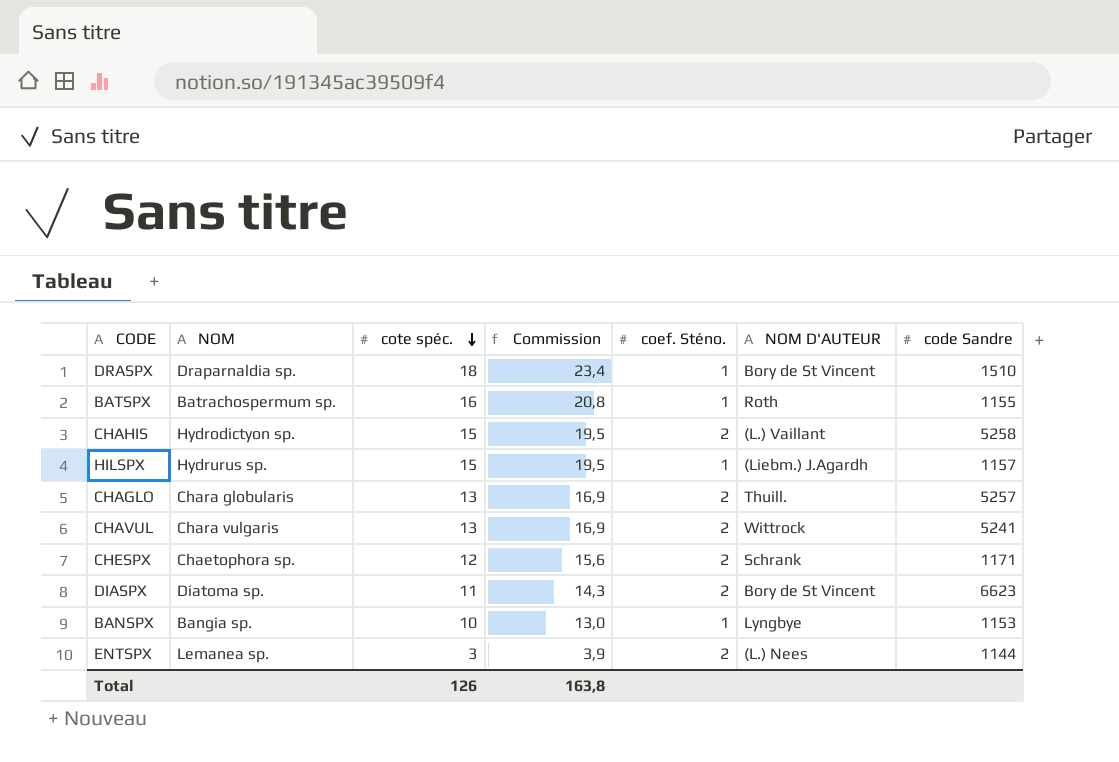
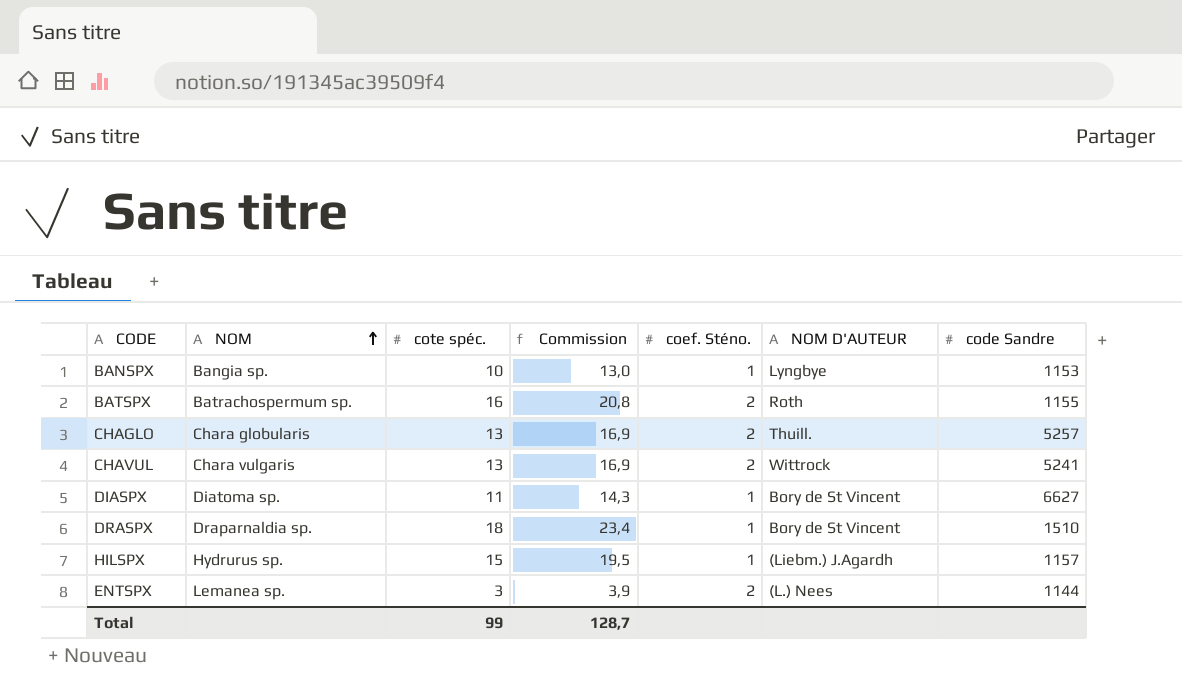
row order: cote spéc. descending -> NOM ascending
row CHAHIS: Hydrodictyon sp. | 15 | 19,5 | 2 | (L.) Vaillant | 5258 -> none
row CHESPX: Chaetophora sp. | 12 | 15,6 | 2 | Schrank | 1171 -> none
BATSPX | coef. Sténo.: 1 -> 2
DIASPX | coef. Sténo.: 2 -> 1
DIASPX | code Sandre: 6623 -> 6627
Total | cote spéc.: 126 -> 99
Total | Commission: 163,8 -> 128,7

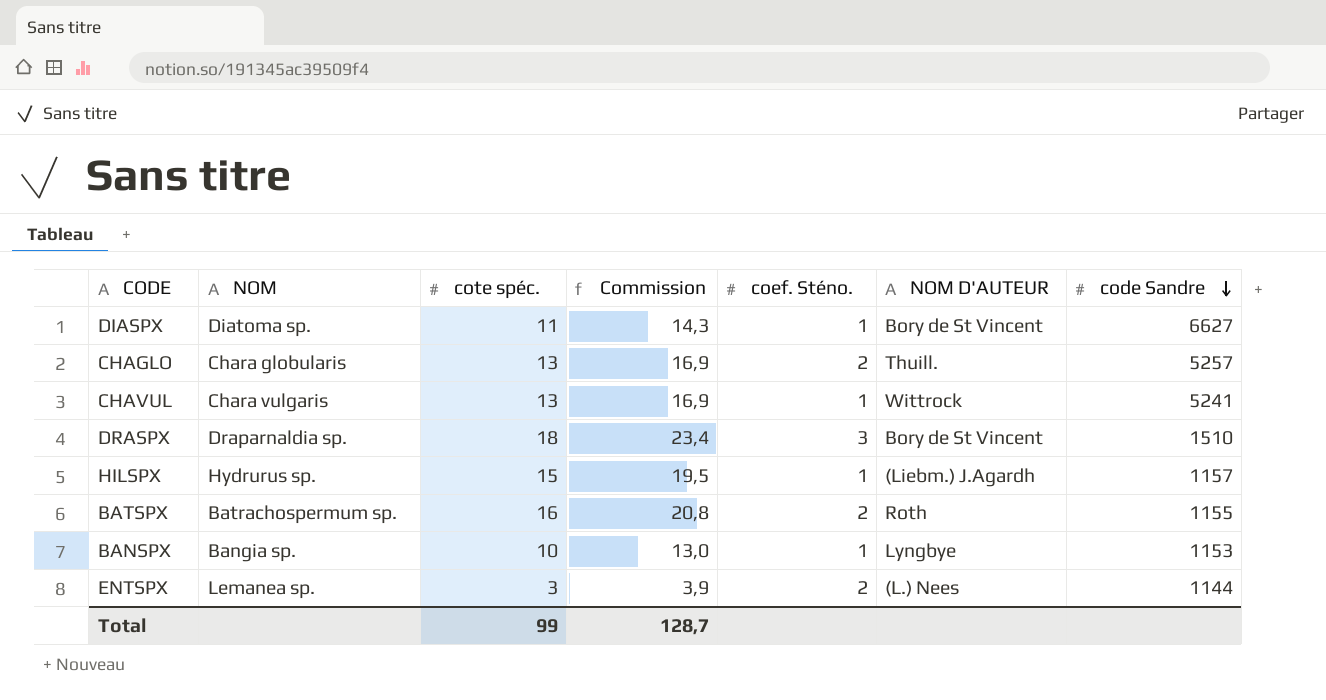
row order: NOM ascending -> code Sandre descending
CHAVUL | coef. Sténo.: 2 -> 1
DRASPX | coef. Sténo.: 1 -> 3

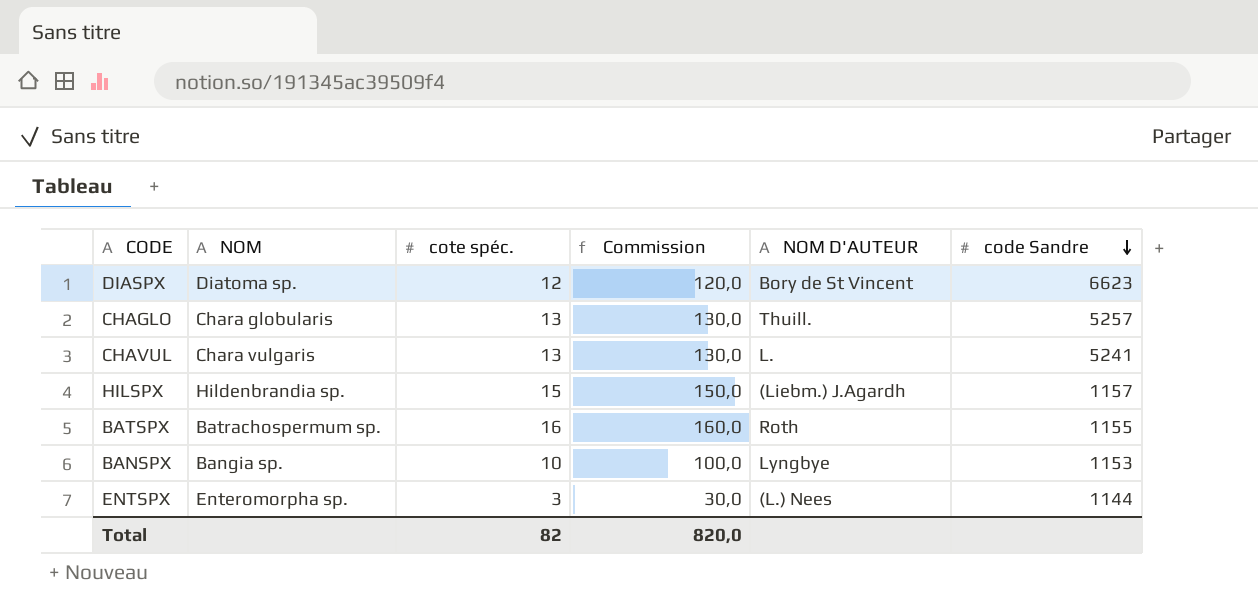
column coef. Sténo. | position: 5 -> none
column Commission | formula: [cote spéc.] * 1,3 -> [cote spéc.] * 10
row DRASPX: Draparnaldia sp. | 18 | 23,4 | 3 | Bory de St Vincent | 1510 -> none
DIASPX | cote spéc.: 11 -> 12
DIASPX | code Sandre: 6627 -> 6623
CHAVUL | NOM D'AUTEUR: Wittrock -> L.
HILSPX | NOM: Hydrurus sp. -> Hildenbrandia sp.
ENTSPX | NOM: Lemanea sp. -> Enteromorpha sp.
Total | cote spéc.: 99 -> 82
Total | Commission: 128,7 -> 820,0

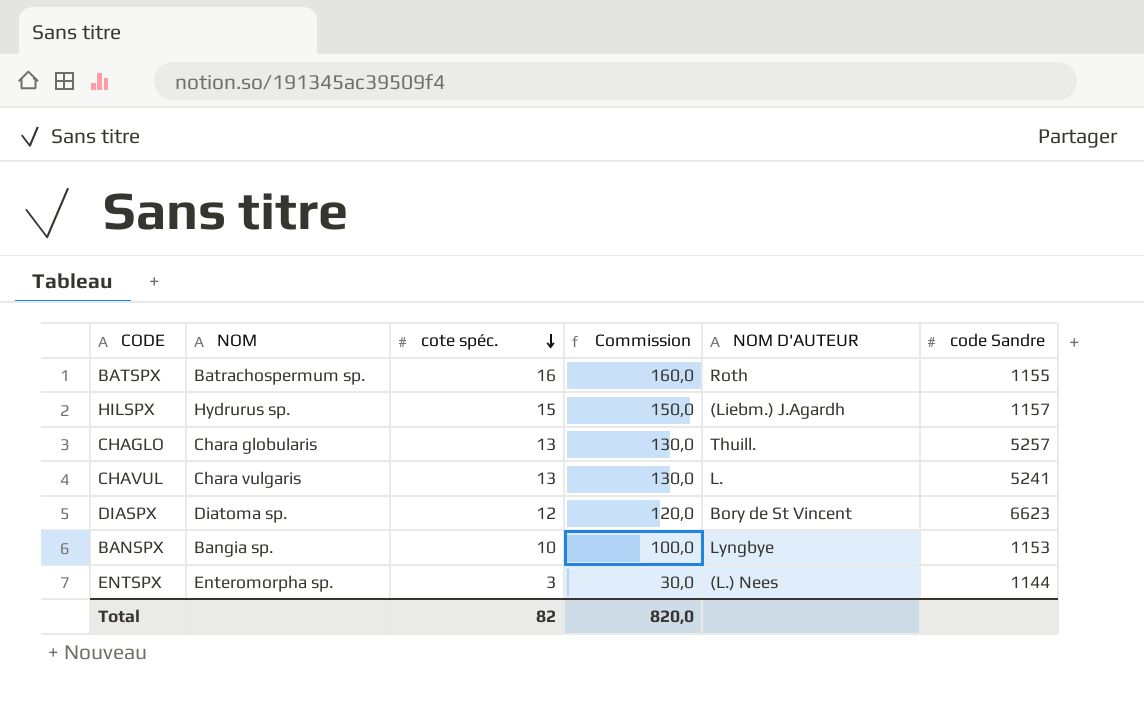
row order: code Sandre descending -> cote spéc. descending
HILSPX | NOM: Hildenbrandia sp. -> Hydrurus sp.

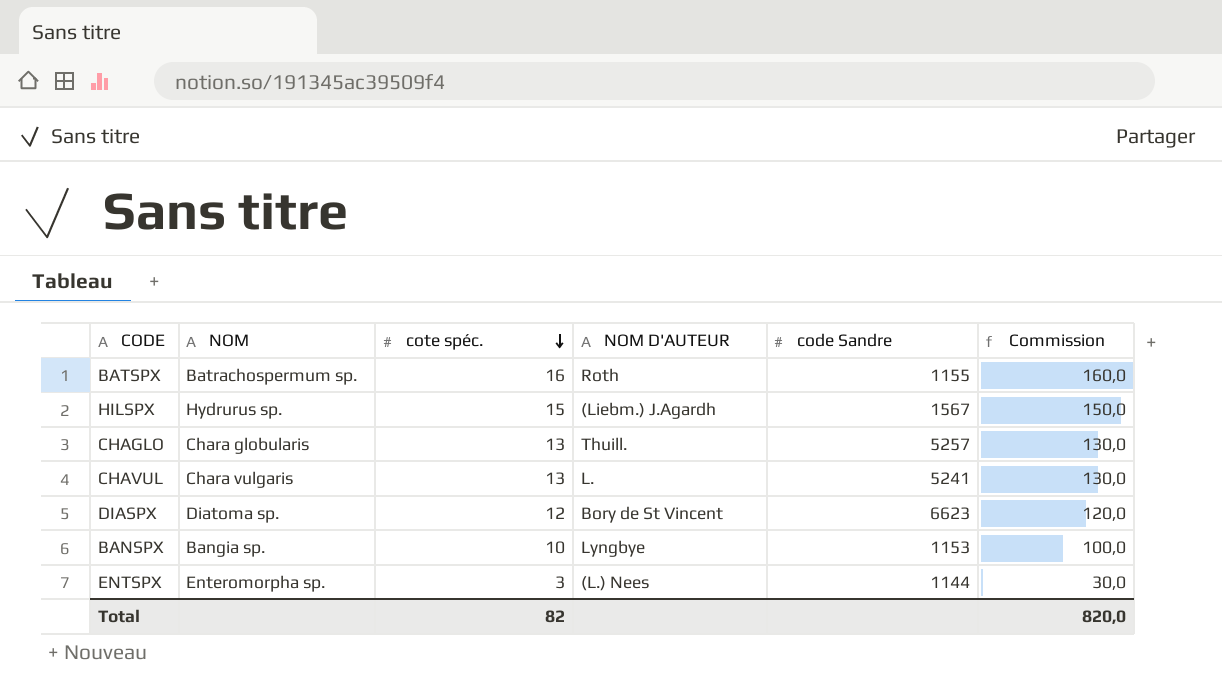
column Commission | position: 4 -> 6
HILSPX | code Sandre: 1157 -> 1567

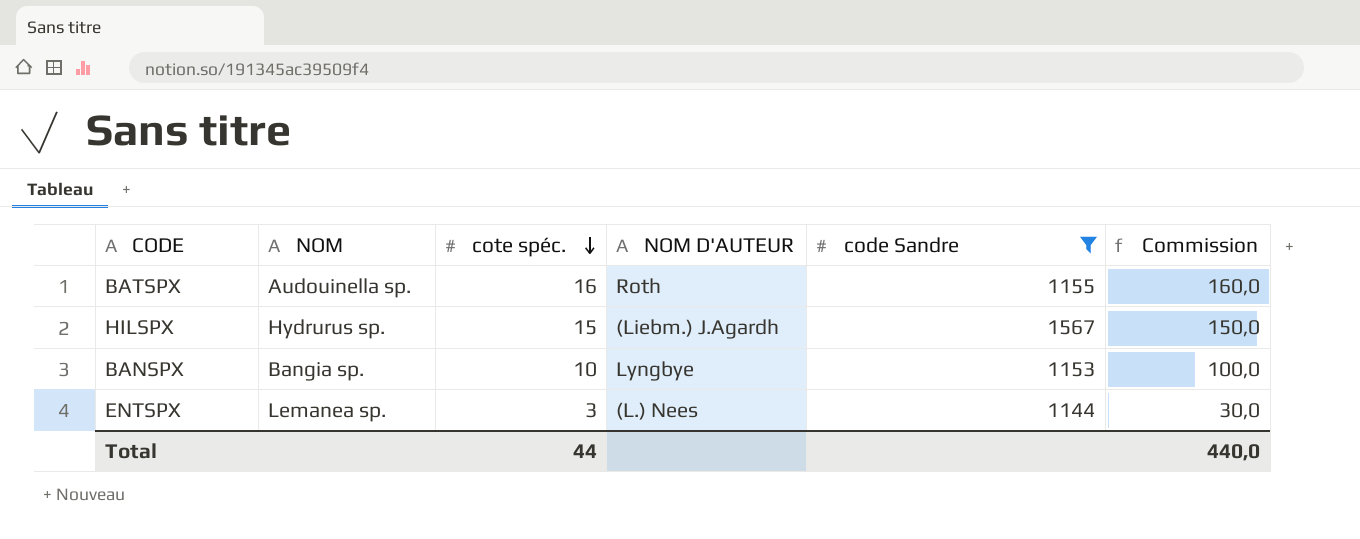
filter: none -> code Sandre <= 1567
BATSPX | NOM: Batrachospermum sp. -> Audouinella sp.
ENTSPX | NOM: Enteromorpha sp. -> Lemanea sp.
Total | cote spéc.: 82 -> 44
Total | Commission: 820,0 -> 440,0

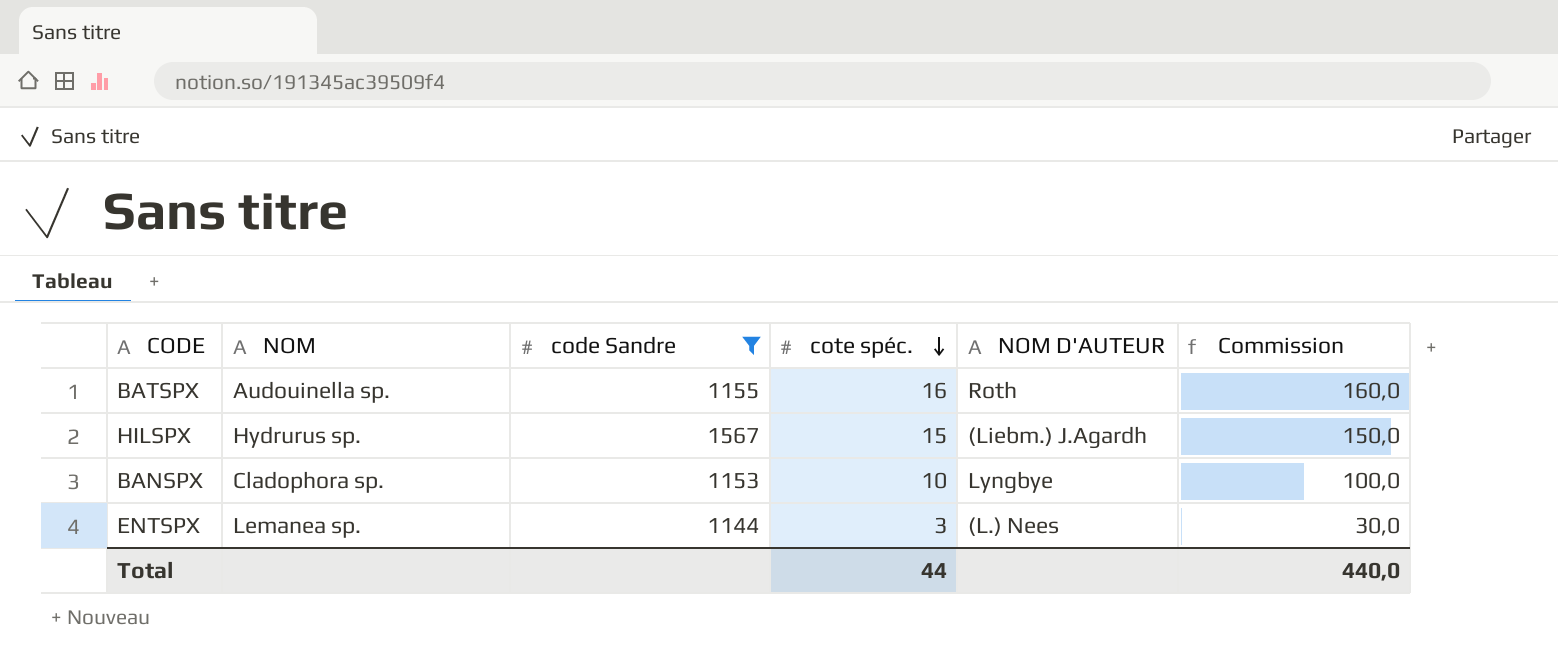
column code Sandre | position: 5 -> 3
BANSPX | NOM: Bangia sp. -> Cladophora sp.

